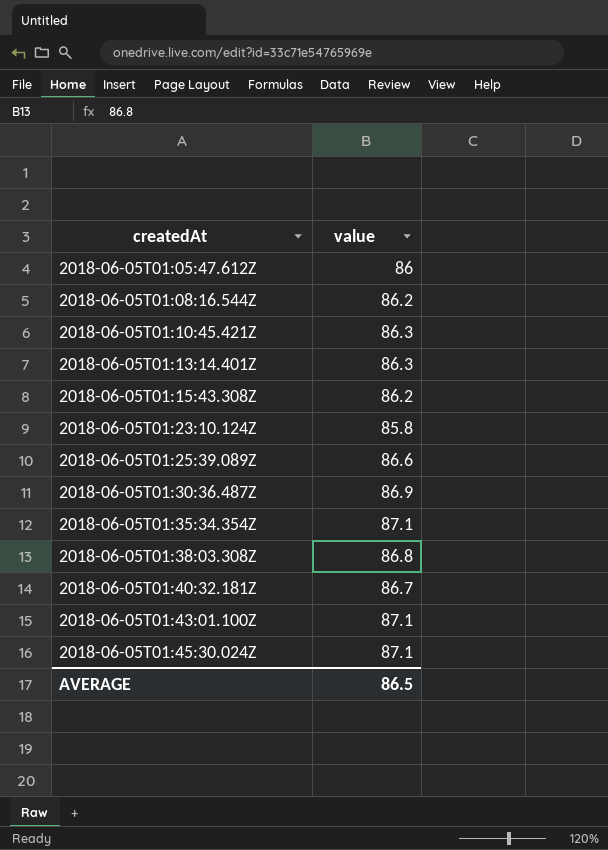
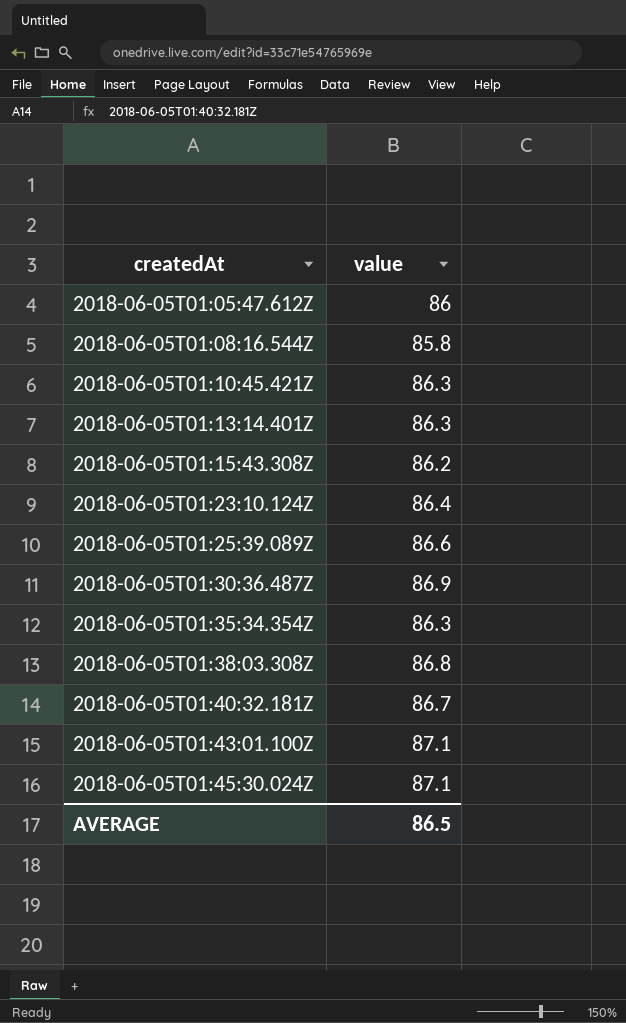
2018-06-05T01:08:16.544Z | value: 86.2 -> 85.8
2018-06-05T01:23:10.124Z | value: 85.8 -> 86.4
2018-06-05T01:35:34.354Z | value: 87.1 -> 86.3

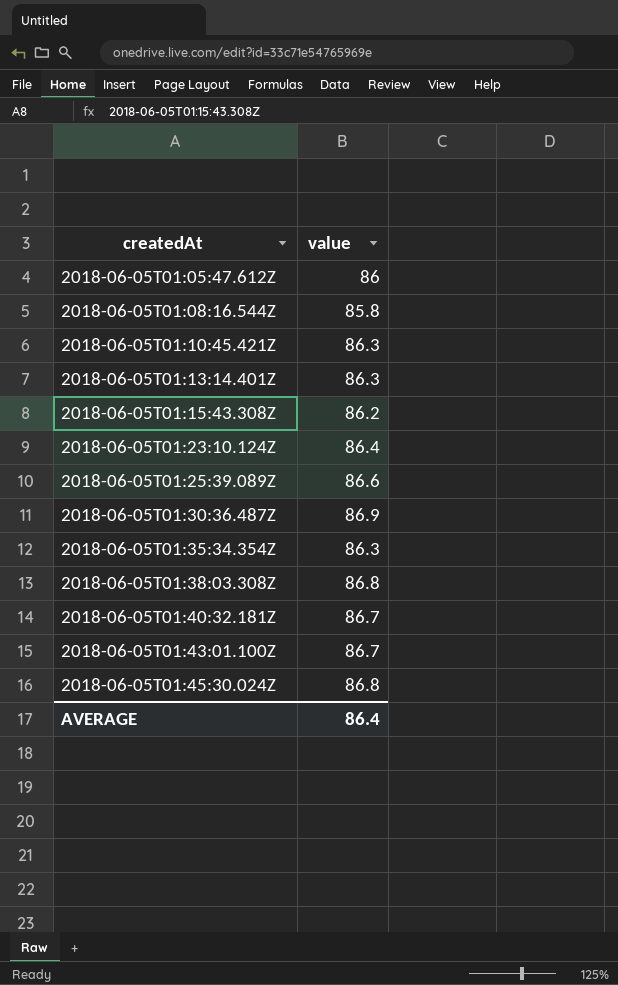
2018-06-05T01:43:01.100Z | value: 87.1 -> 86.7
2018-06-05T01:45:30.024Z | value: 87.1 -> 86.8
AVERAGE | value: 86.5 -> 86.4

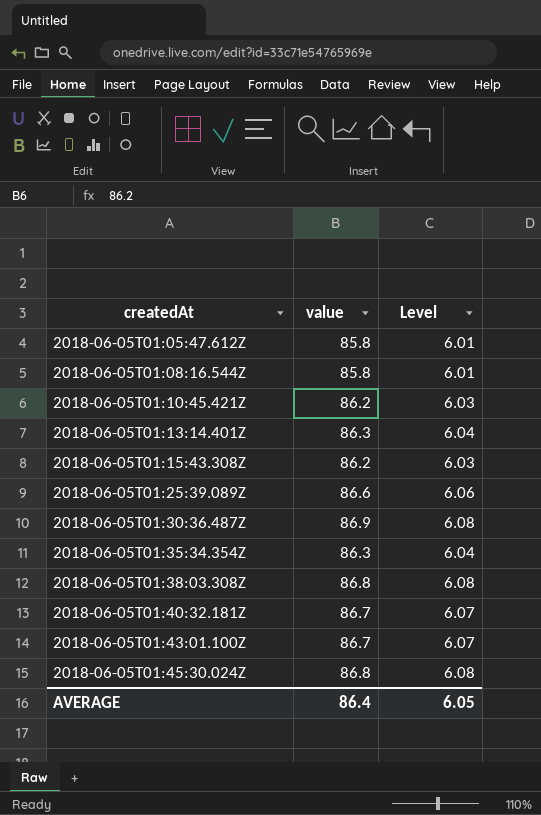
column Level | formula: none -> [value] * 0.07
row 2018-06-05T01:23:10.124Z: 86.4 -> none
2018-06-05T01:05:47.612Z | value: 86 -> 85.8
2018-06-05T01:10:45.421Z | value: 86.3 -> 86.2

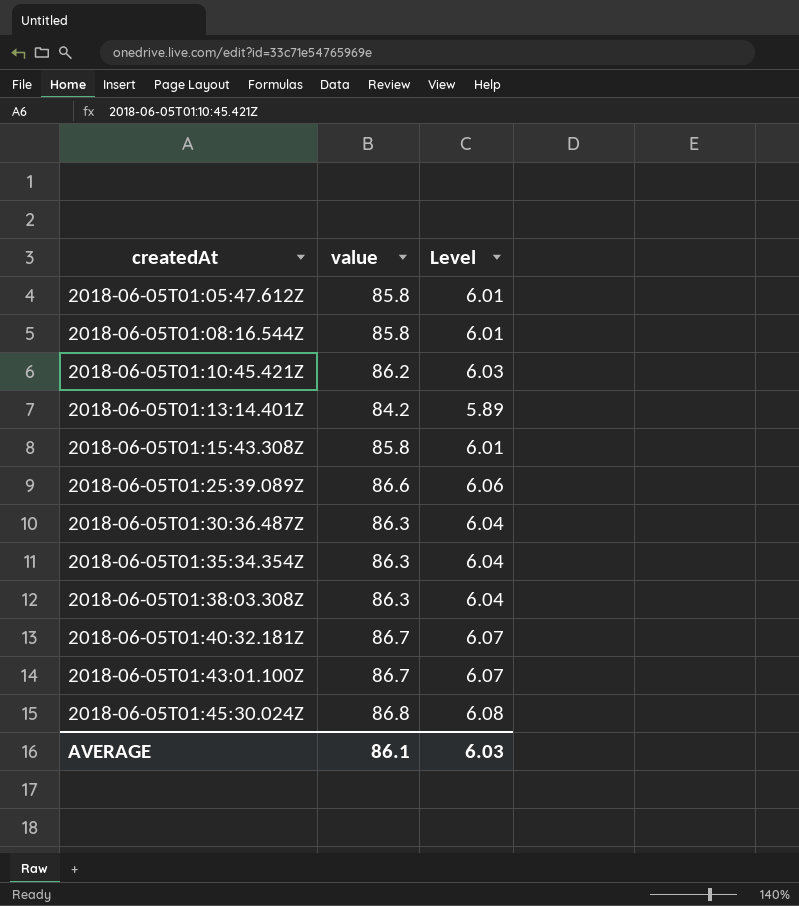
2018-06-05T01:13:14.401Z | value: 86.3 -> 84.2
2018-06-05T01:13:14.401Z | Level: 6.04 -> 5.89
2018-06-05T01:15:43.308Z | value: 86.2 -> 85.8
2018-06-05T01:15:43.308Z | Level: 6.03 -> 6.01
2018-06-05T01:30:36.487Z | value: 86.9 -> 86.3
2018-06-05T01:30:36.487Z | Level: 6.08 -> 6.04
2018-06-05T01:38:03.308Z | value: 86.8 -> 86.3
2018-06-05T01:38:03.308Z | Level: 6.08 -> 6.04
AVERAGE | value: 86.4 -> 86.1
AVERAGE | Level: 6.05 -> 6.03

